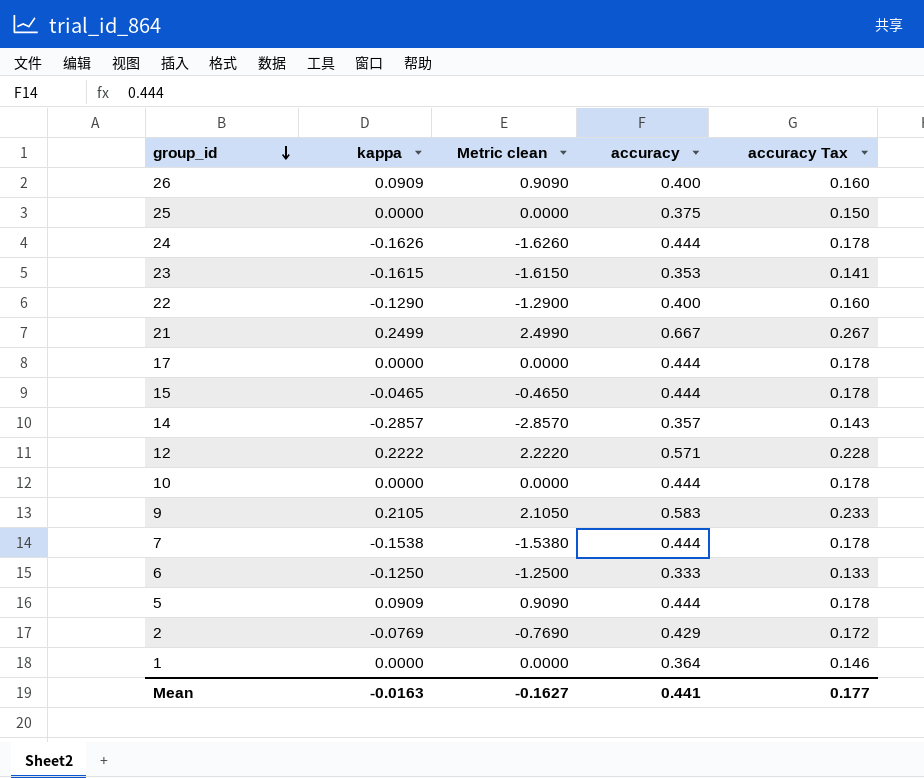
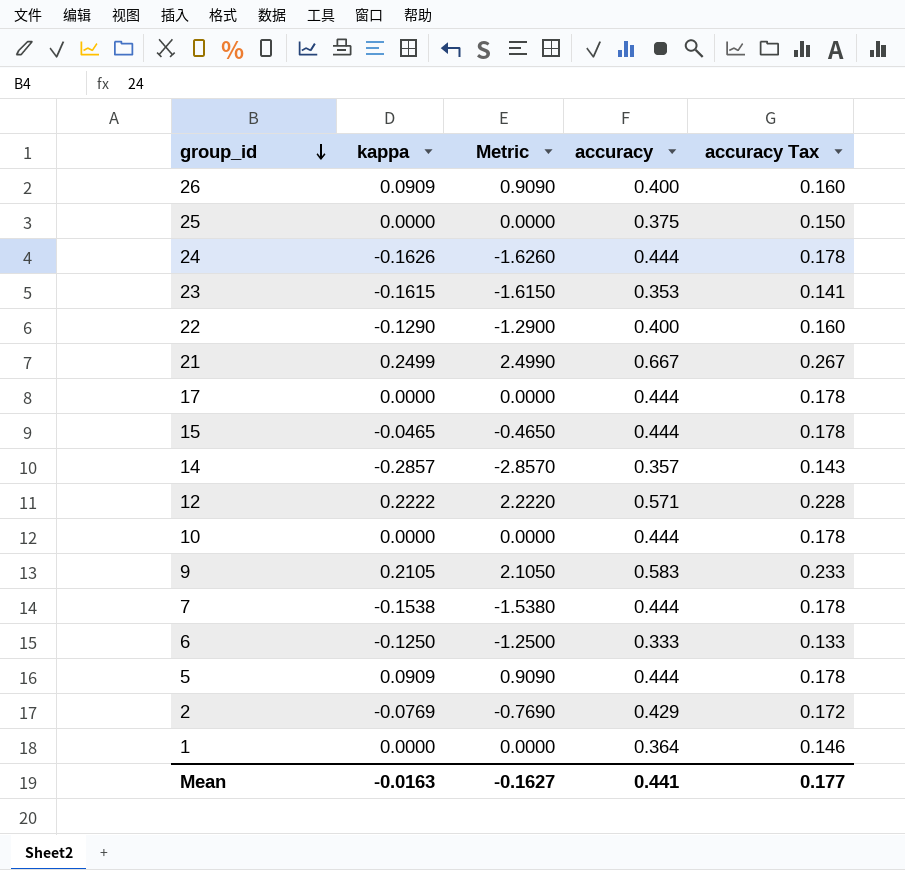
column name: Metric clean -> Metric

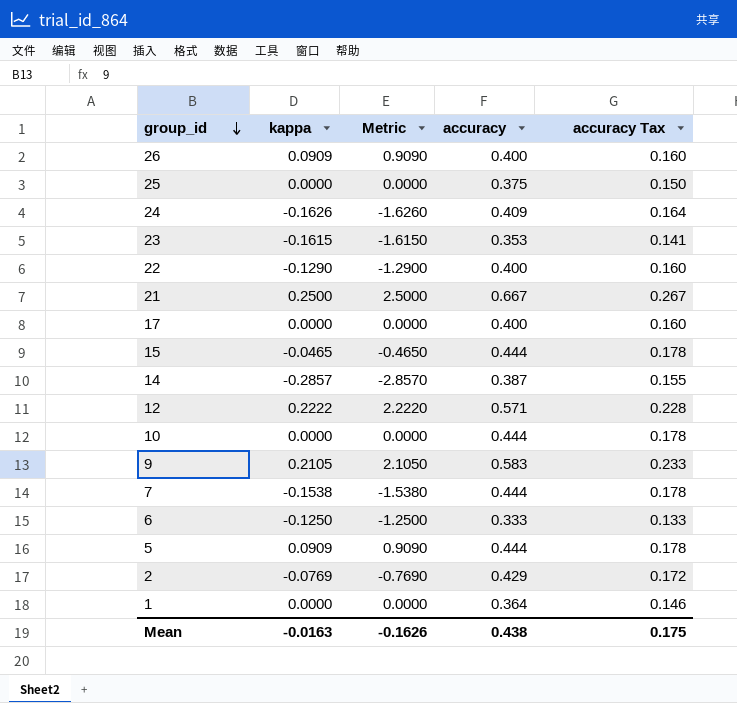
24 | accuracy: 0.444 -> 0.409
24 | accuracy Tax: 0.178 -> 0.164
21 | kappa: 0.2499 -> 0.2500
21 | Metric: 2.4990 -> 2.5000
17 | accuracy: 0.444 -> 0.400
17 | accuracy Tax: 0.178 -> 0.160
14 | accuracy: 0.357 -> 0.387
14 | accuracy Tax: 0.143 -> 0.155
Mean | Metric: -0.1627 -> -0.1626
Mean | accuracy: 0.441 -> 0.438
Mean | accuracy Tax: 0.177 -> 0.175

